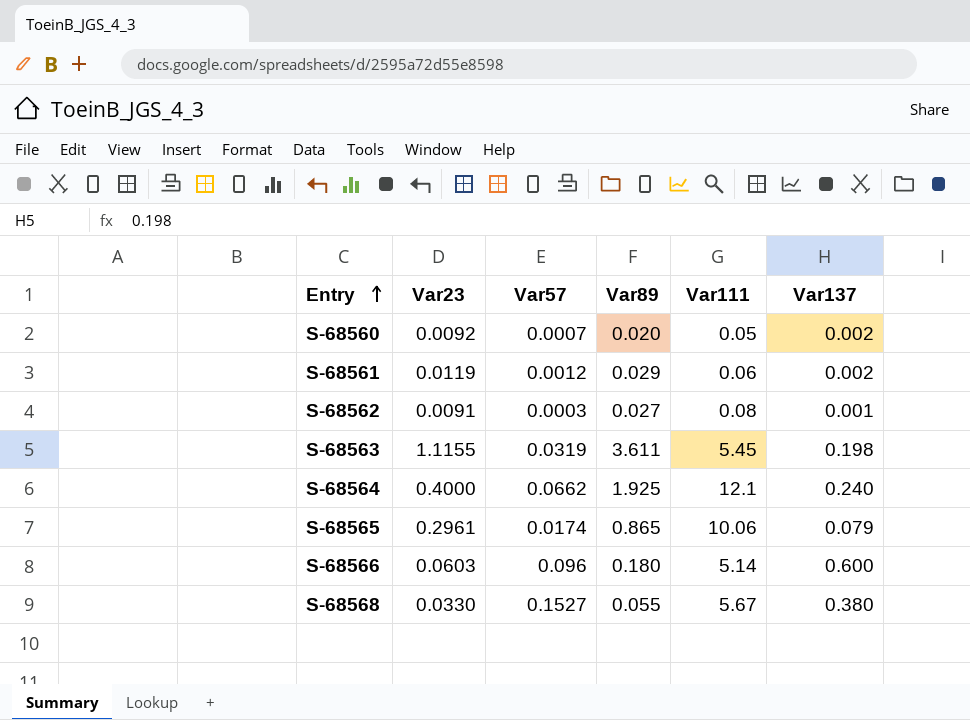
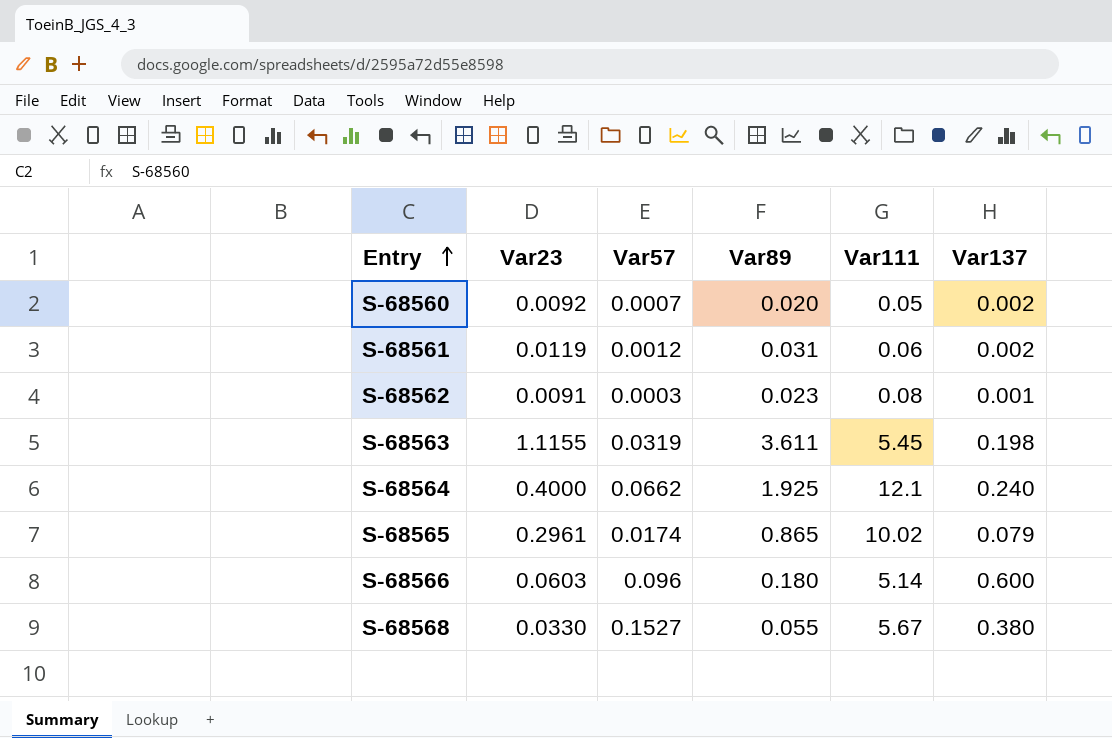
S-68561 | Var89: 0.029 -> 0.031
S-68562 | Var89: 0.027 -> 0.023
S-68565 | Var111: 10.06 -> 10.02

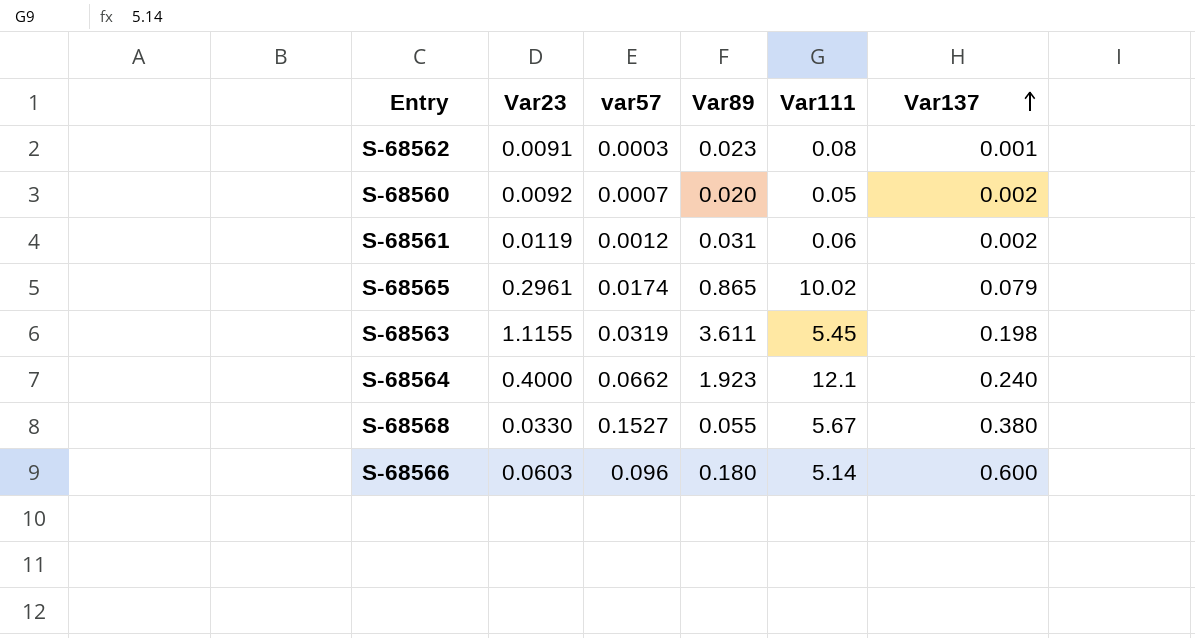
row order: Entry ascending -> Var137 ascending
column name: Var57 -> var57
S-68564 | Var89: 1.925 -> 1.923

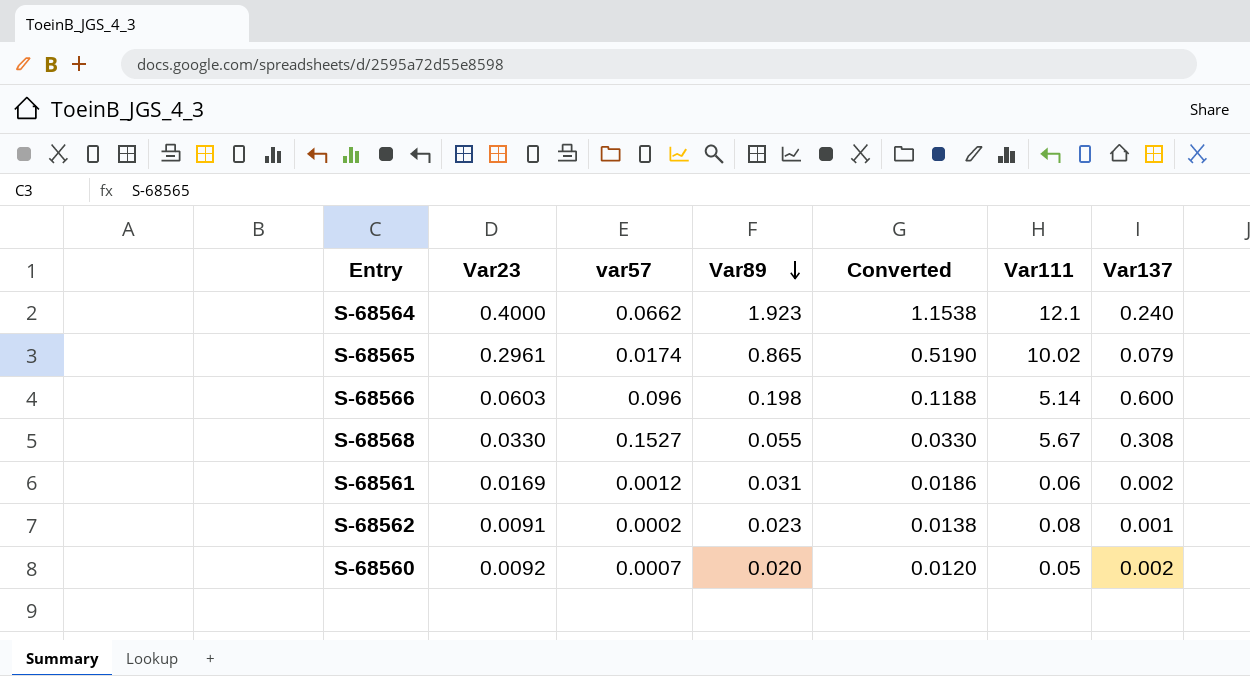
row order: Var137 ascending -> Var89 descending
column Converted | formula: none -> [Var89] * 0.6
row S-68563: 1.1155 | 0.0319 | 3.611 | 5.45 | 0.198 -> none
S-68566 | Var89: 0.180 -> 0.198
S-68568 | Var137: 0.380 -> 0.308
S-68561 | Var23: 0.0119 -> 0.0169
S-68562 | var57: 0.0003 -> 0.0002

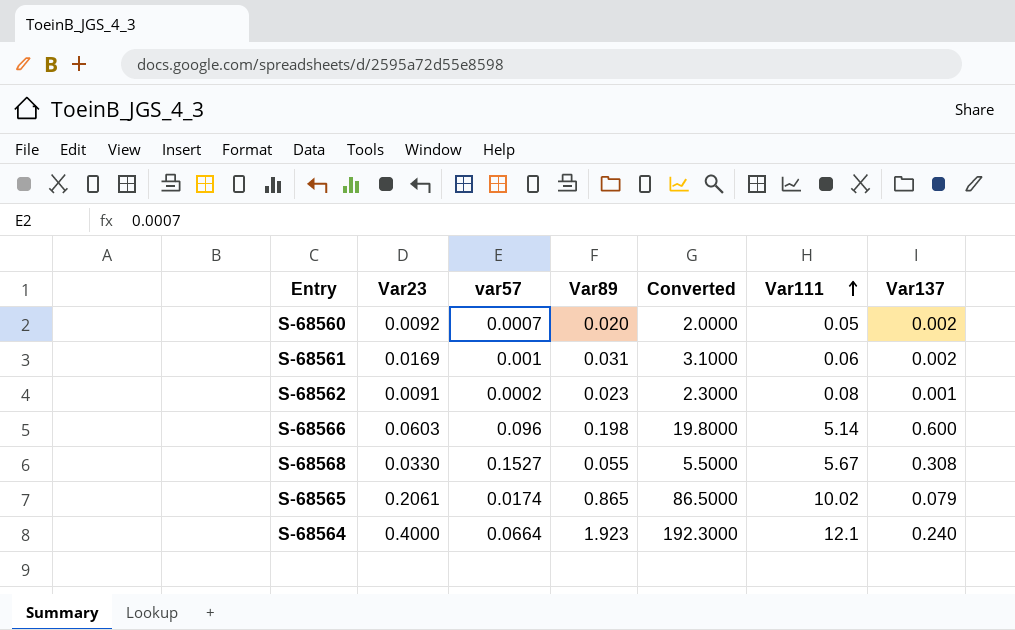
row order: Var89 descending -> Var111 ascending
column Converted | formula: [Var89] * 0.6 -> [Var89] * 100
S-68561 | var57: 0.0012 -> 0.001
S-68565 | Var23: 0.2961 -> 0.2061
S-68564 | var57: 0.0662 -> 0.0664

